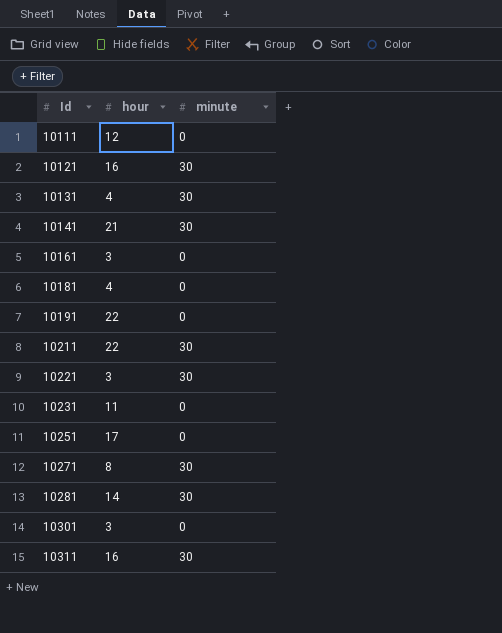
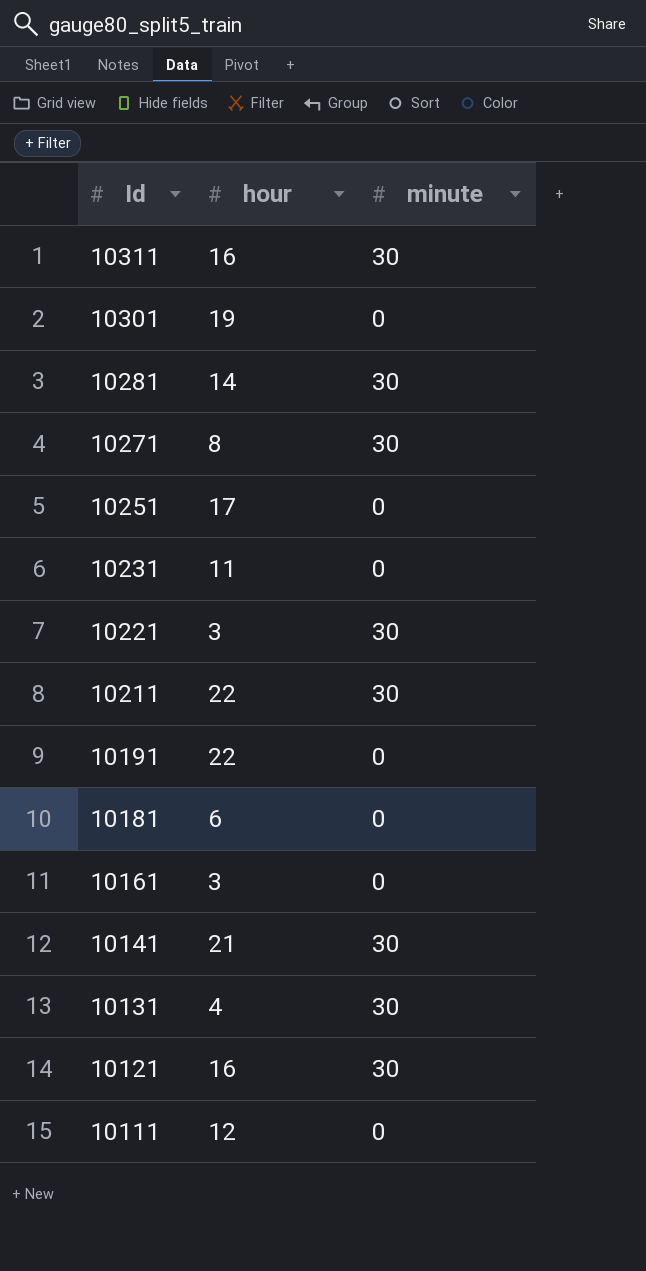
row order: Id ascending -> Id descending
10301 | hour: 3 -> 19
10181 | hour: 4 -> 6

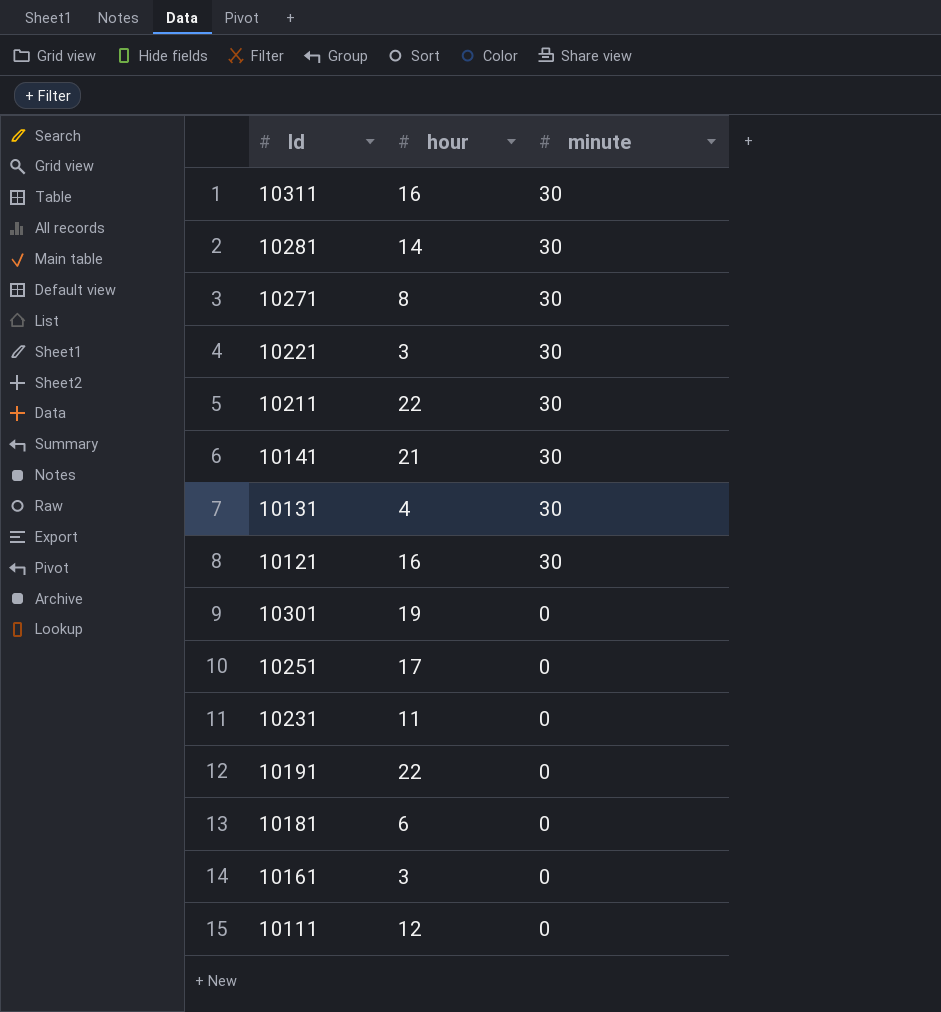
row order: Id descending -> minute descending

